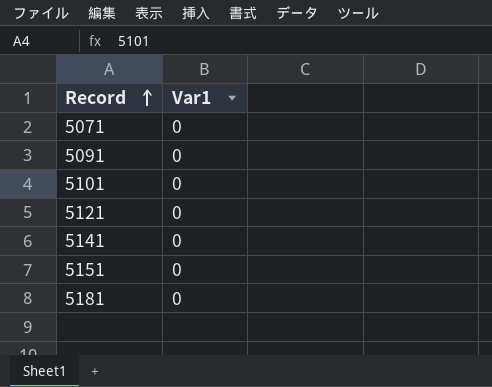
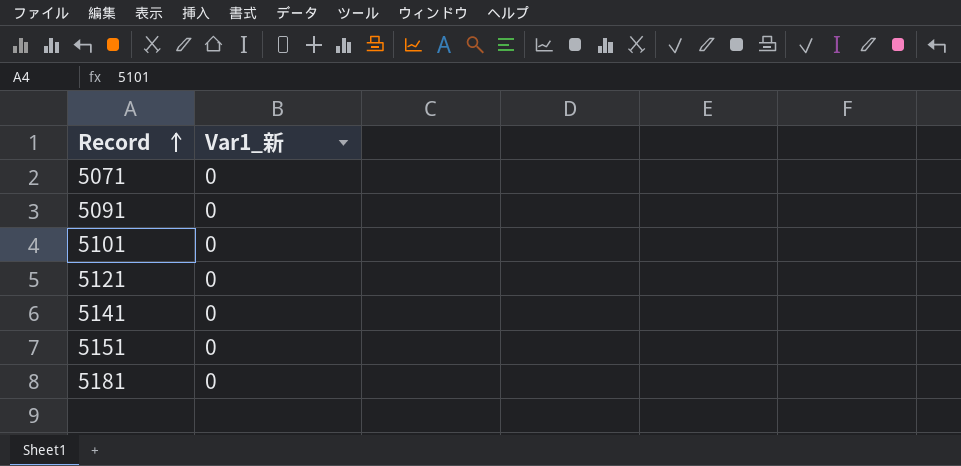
column name: Var1 -> Var1_新

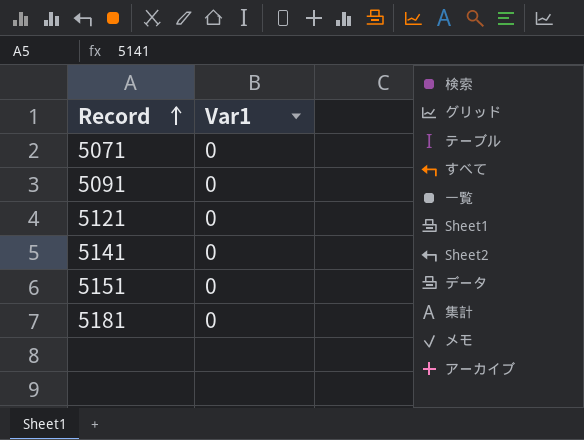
column name: Var1_新 -> Var1
row 5101: 0 -> none

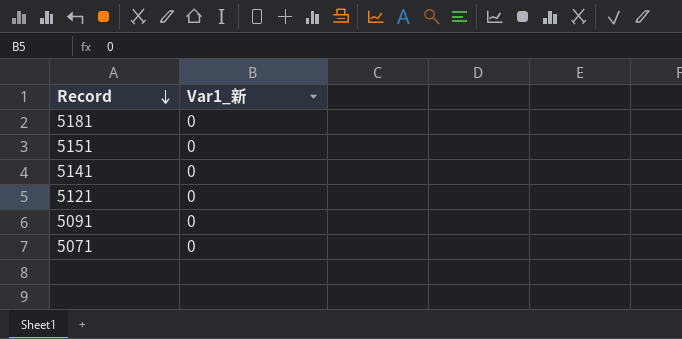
row order: Record ascending -> Record descending
column name: Var1 -> Var1_新

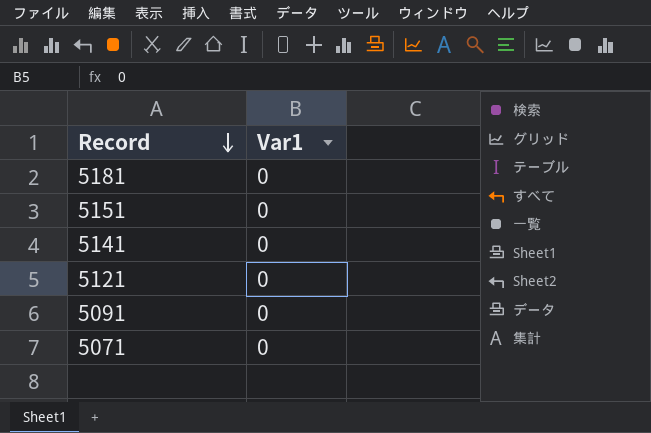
column name: Var1_新 -> Var1

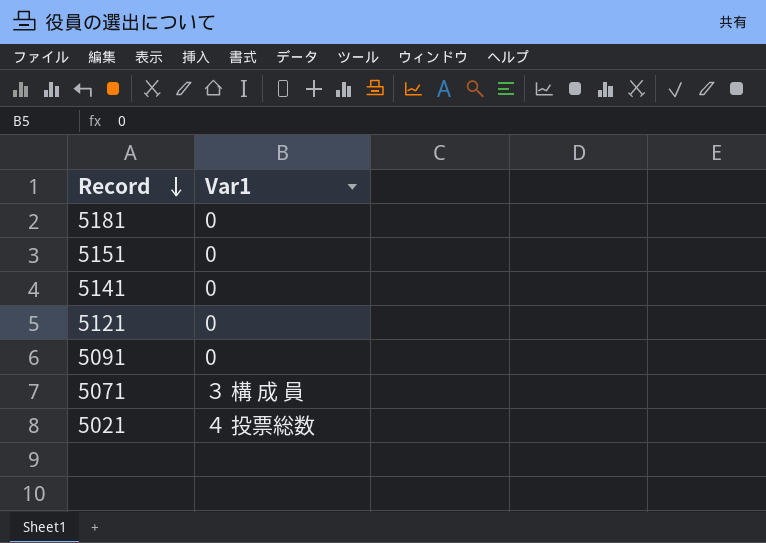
5071 | Var1: 0 -> ３ 構 成 員
row 5021: none -> ４ 投票総数

